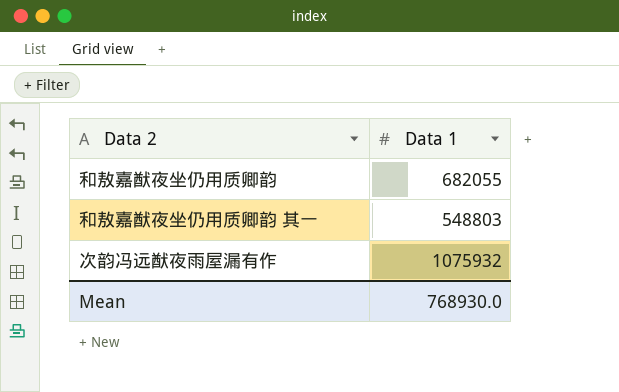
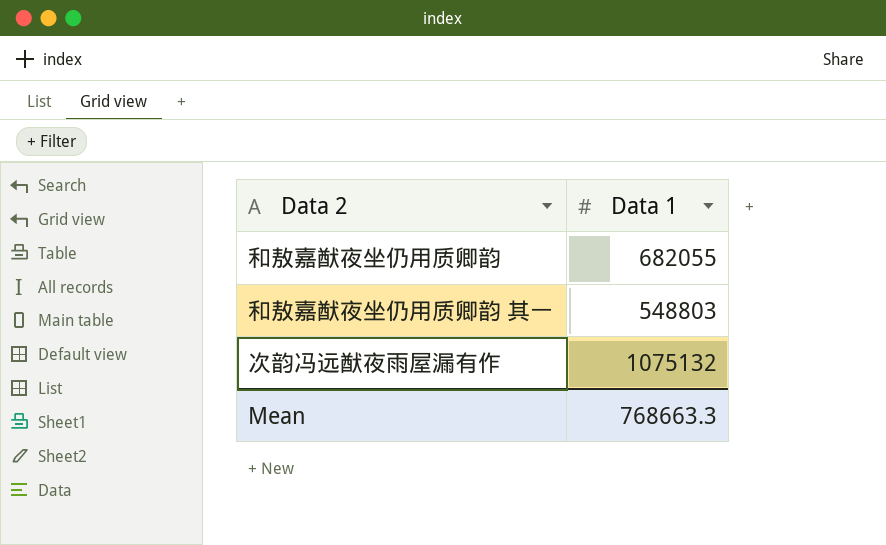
次韵冯远猷夜雨屋漏有作 | Data 1: 1075932 -> 1075132
Mean | Data 1: 768930.0 -> 768663.3

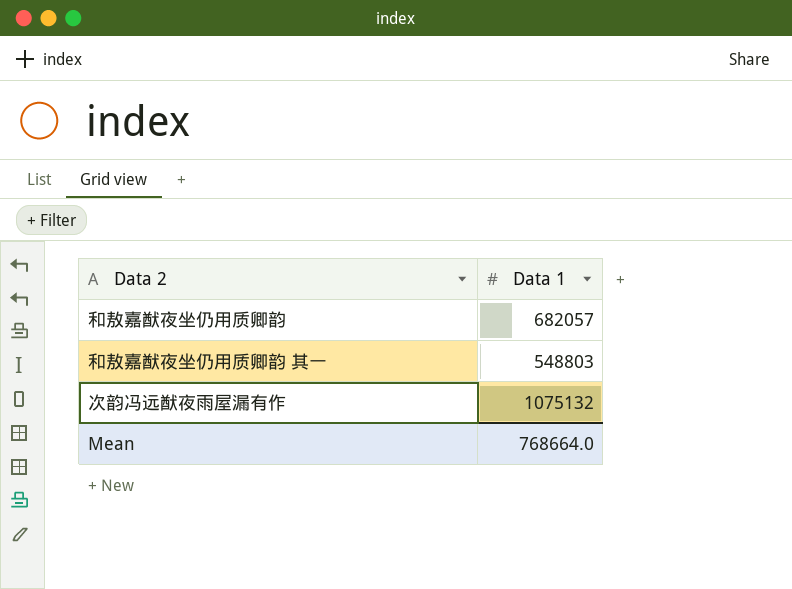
和敖嘉猷夜坐仍用质卿韵 | Data 1: 682055 -> 682057
Mean | Data 1: 768663.3 -> 768664.0

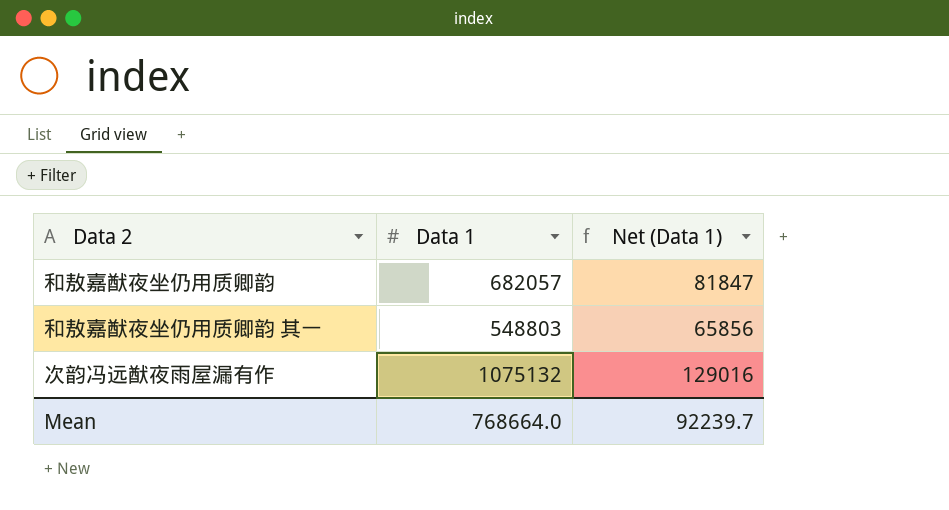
column Net (Data 1) | formula: none -> [Data 1] * 0.12

